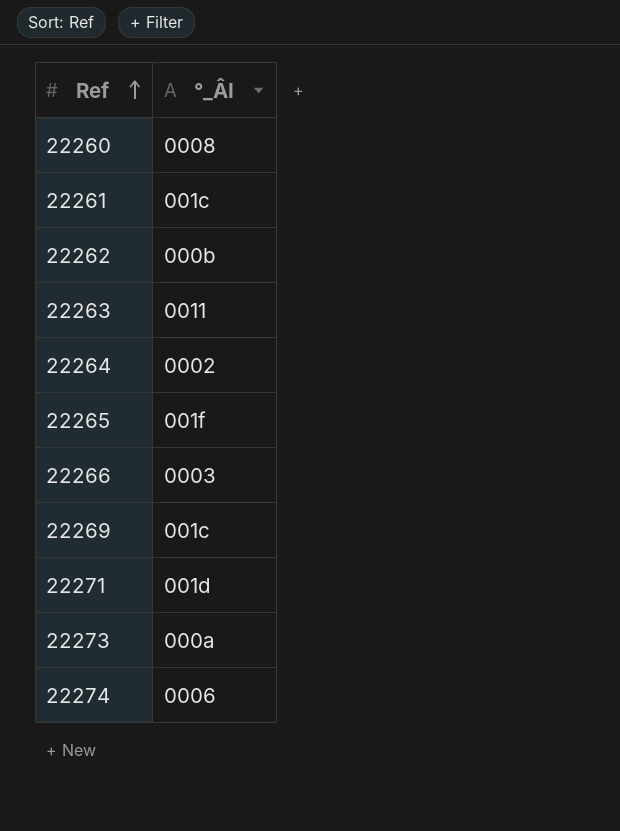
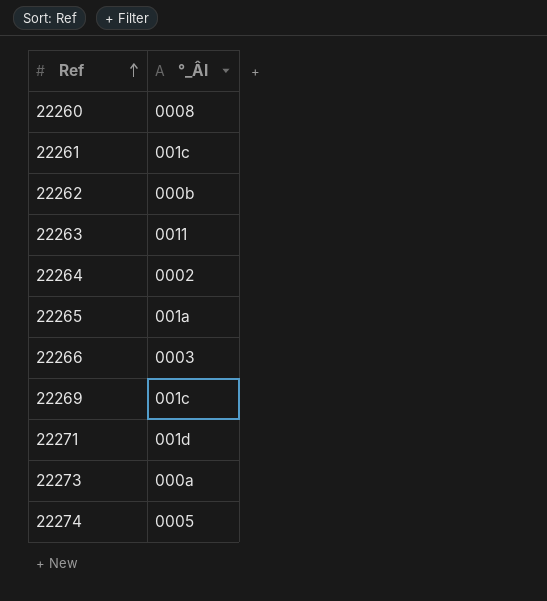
22265 | °_ÂI: 001f -> 001a
22274 | °_ÂI: 0006 -> 0005

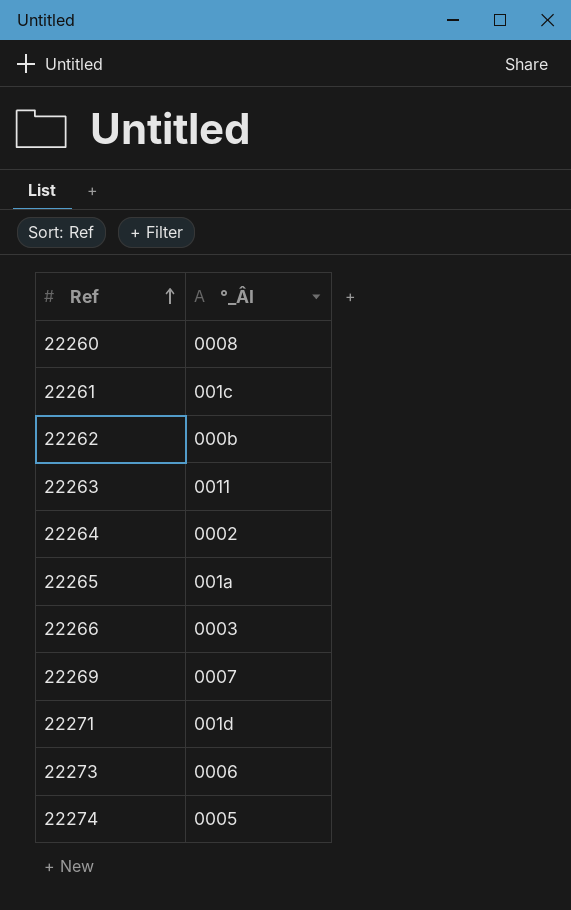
22269 | °_ÂI: 001c -> 0007
22273 | °_ÂI: 000a -> 0006

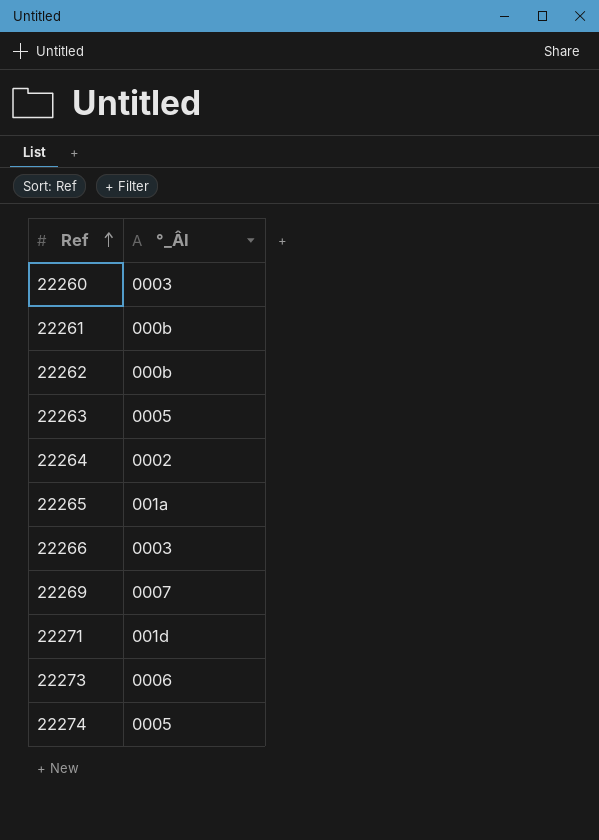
22260 | °_ÂI: 0008 -> 0003
22261 | °_ÂI: 001c -> 000b
22263 | °_ÂI: 0011 -> 0005

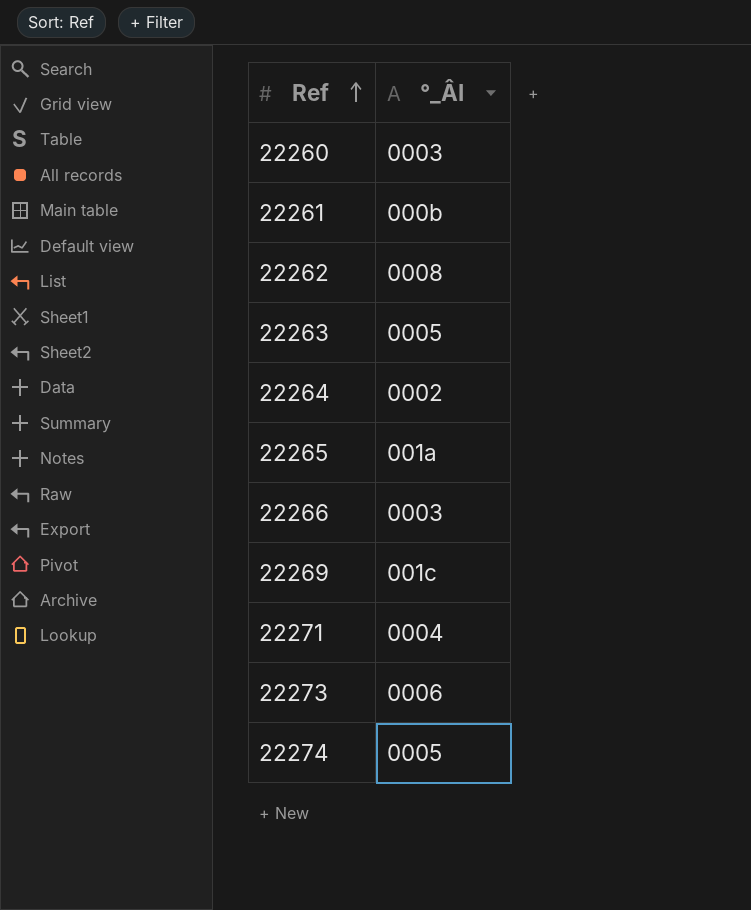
22262 | °_ÂI: 000b -> 0008
22269 | °_ÂI: 0007 -> 001c
22271 | °_ÂI: 001d -> 0004

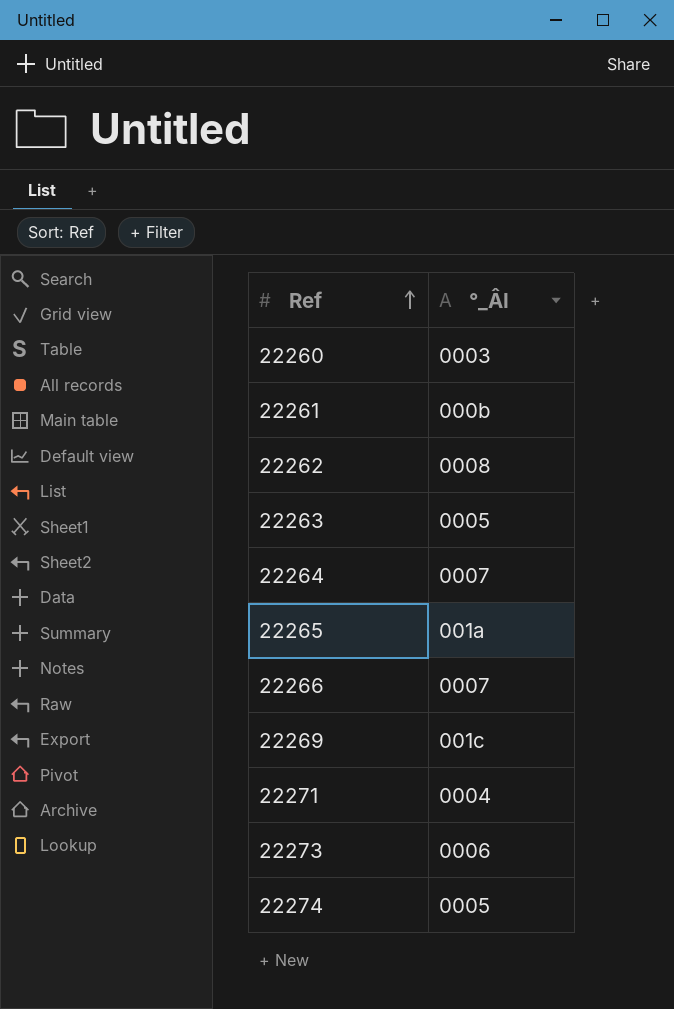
22264 | °_ÂI: 0002 -> 0007
22266 | °_ÂI: 0003 -> 0007

